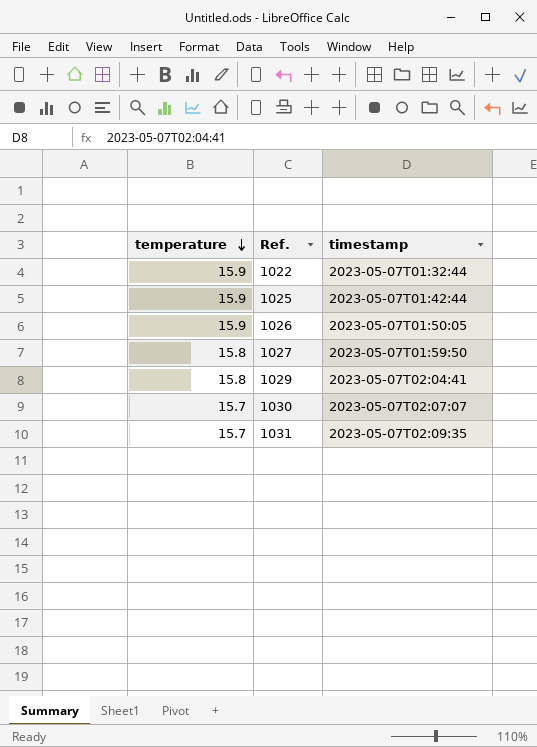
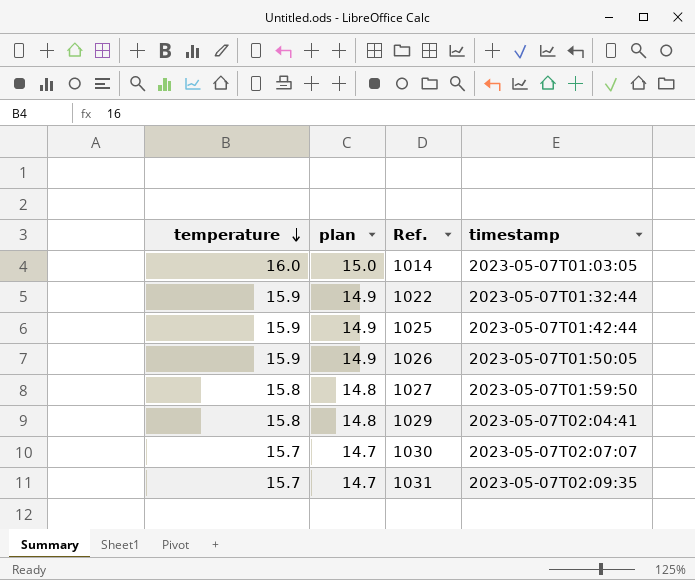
column plan | formula: none -> [temperature] - 1
row 1014: none -> 16.0 | 15.0 | 2023-05-07T01:03:05

